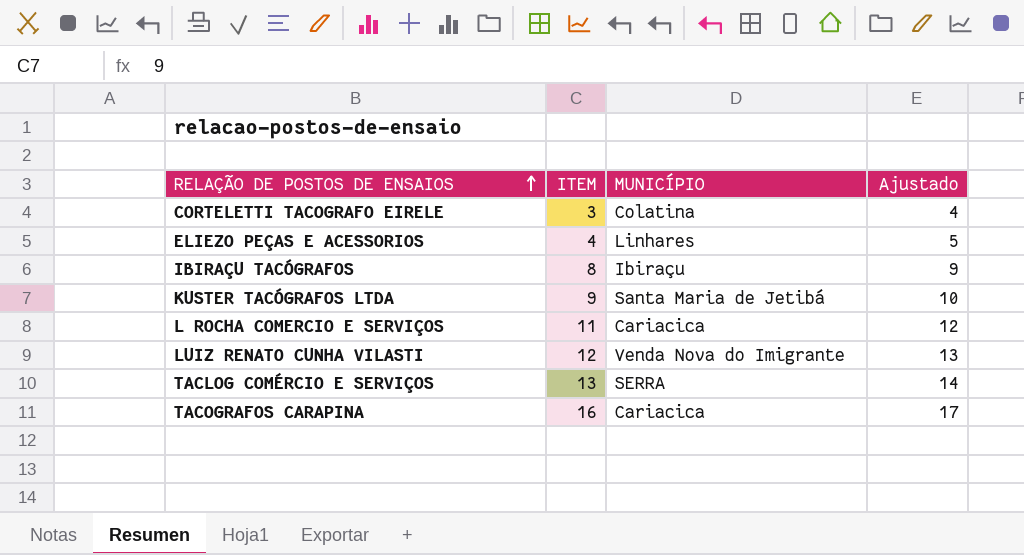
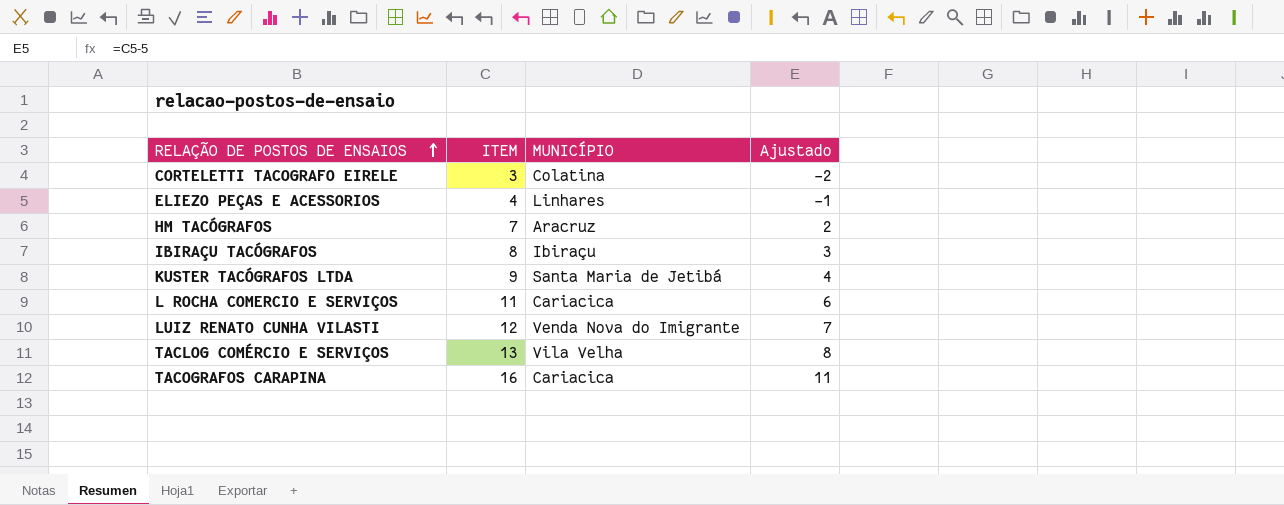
column Ajustado | formula: [ITEM] + 1 -> [ITEM] - 5
row HM TACÓGRAFOS: none -> 7 | Aracruz | 2
TACLOG COMÉRCIO E SERVIÇOS | MUNICÍPIO: SERRA -> Vila Velha

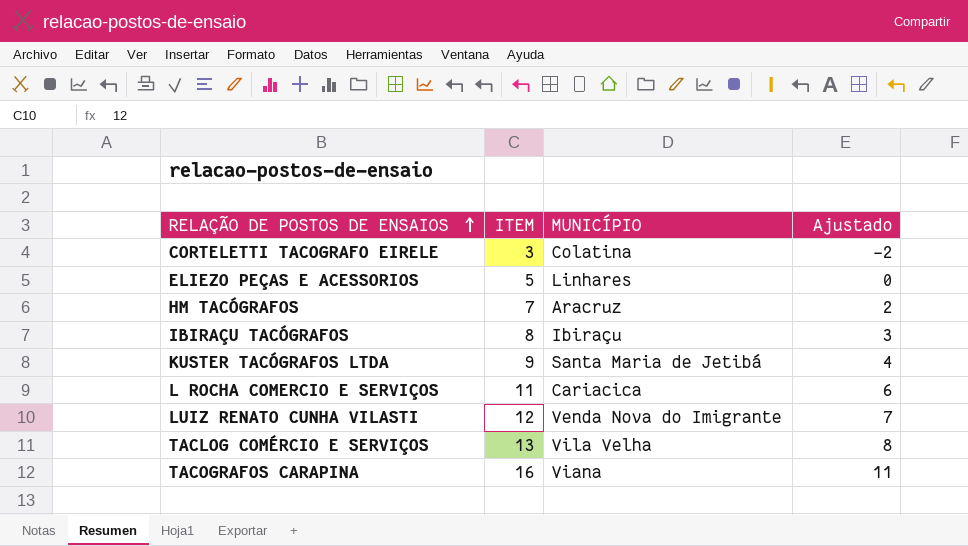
ELIEZO PEÇAS E ACESSORIOS | ITEM: 4 -> 5
ELIEZO PEÇAS E ACESSORIOS | Ajustado: -1 -> 0
TACOGRAFOS CARAPINA | MUNICÍPIO: Cariacica -> Viana

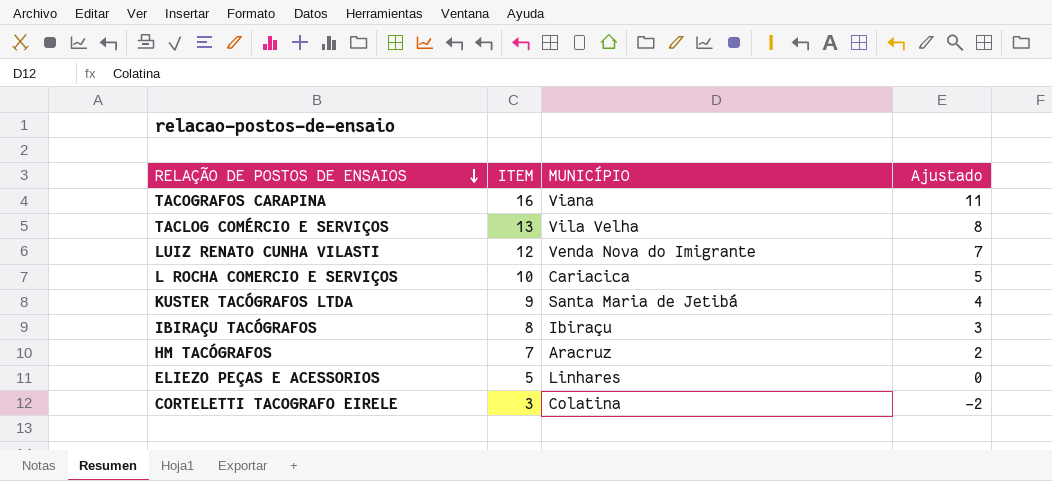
row order: RELAÇÃO DE POSTOS DE ENSAIOS ascending -> RELAÇÃO DE POSTOS DE ENSAIOS descending
L ROCHA COMERCIO E SERVIÇOS | ITEM: 11 -> 10
L ROCHA COMERCIO E SERVIÇOS | Ajustado: 6 -> 5

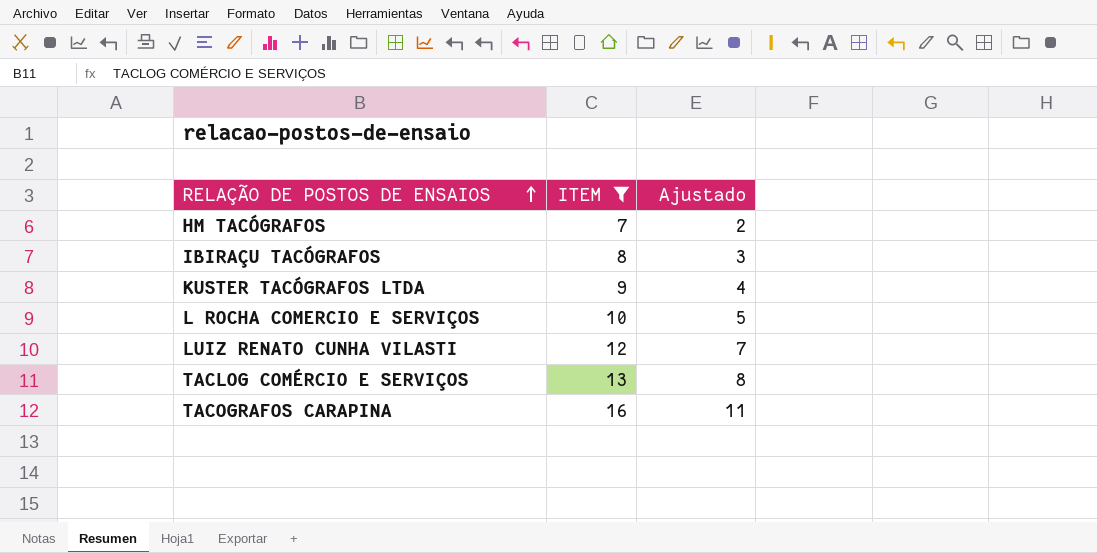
filter: none -> ITEM >= 7
row order: RELAÇÃO DE POSTOS DE ENSAIOS descending -> RELAÇÃO DE POSTOS DE ENSAIOS ascending
column MUNICÍPIO | position: 3 -> none

